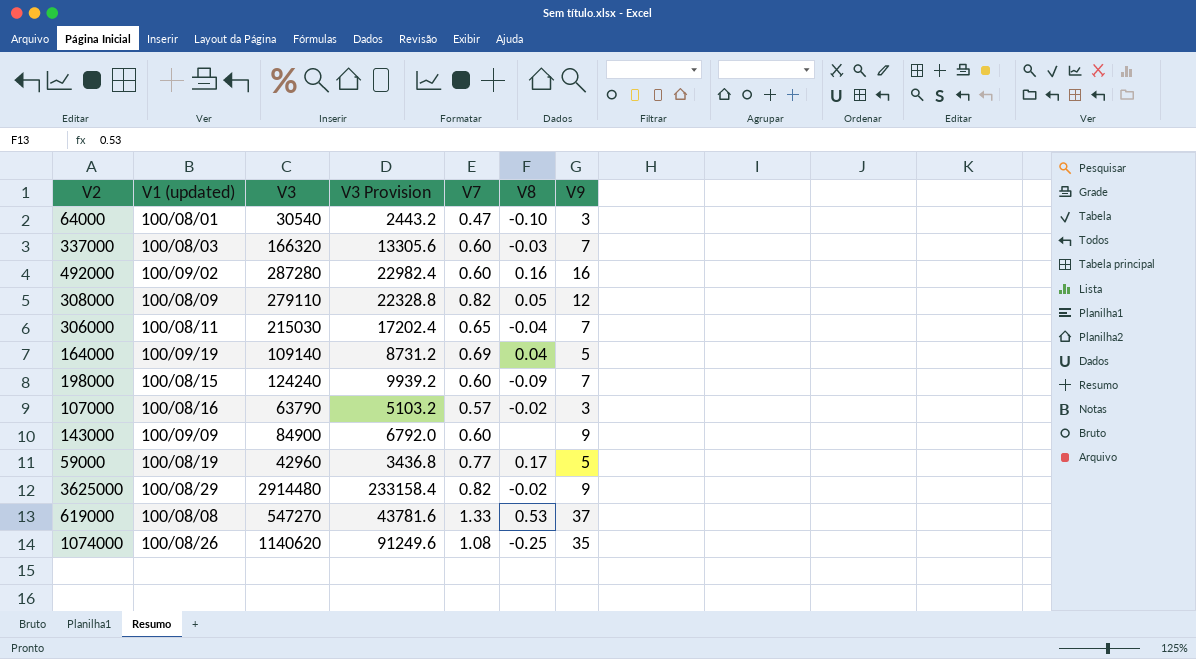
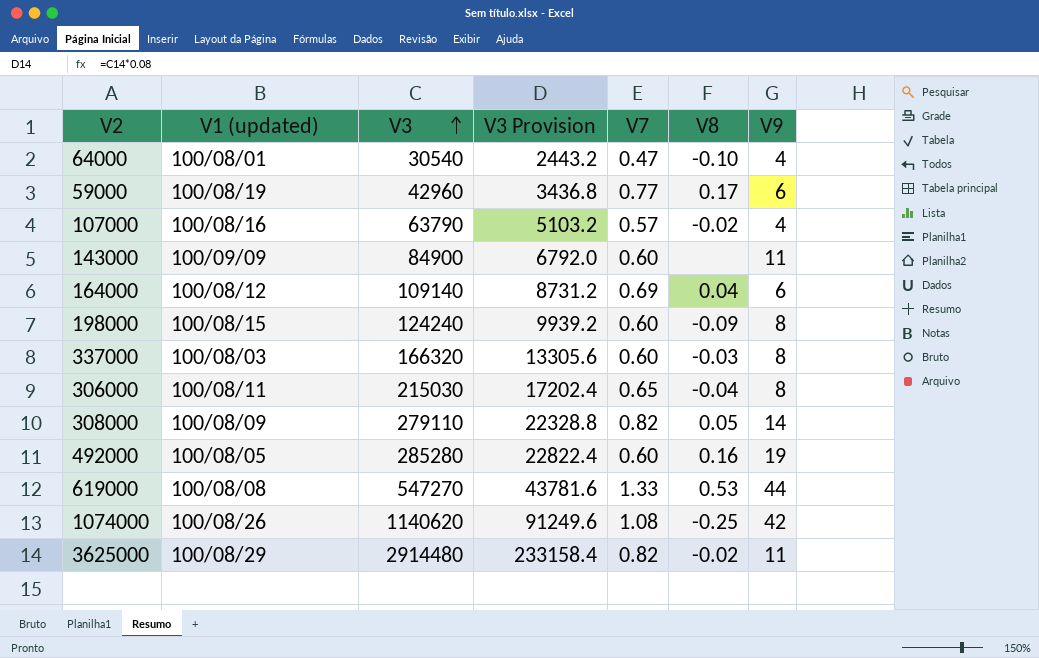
row order: none -> V3 ascending
64000 | V9: 3 -> 4
59000 | V9: 5 -> 6
107000 | V9: 3 -> 4
143000 | V9: 9 -> 11
164000 | V1 (updated): 100/09/19 -> 100/08/12
164000 | V9: 5 -> 6
198000 | V9: 7 -> 8
337000 | V9: 7 -> 8
306000 | V9: 7 -> 8
308000 | V9: 12 -> 14
492000 | V1 (updated): 100/09/02 -> 100/08/05
492000 | V3: 287280 -> 285280
492000 | V3 Provision: 22982.4 -> 22822.4
492000 | V9: 16 -> 19
619000 | V9: 37 -> 44
1074000 | V9: 35 -> 42
3625000 | V9: 9 -> 11

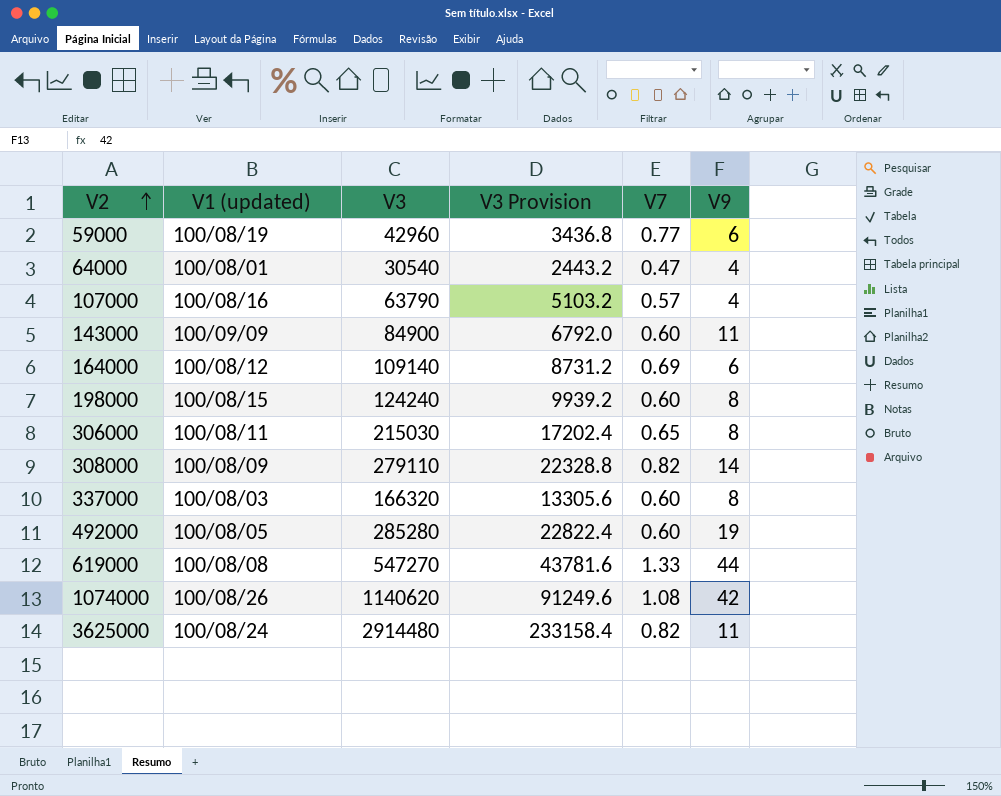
row order: V3 ascending -> V2 ascending
column V8 | position: 6 -> none
3625000 | V1 (updated): 100/08/29 -> 100/08/24

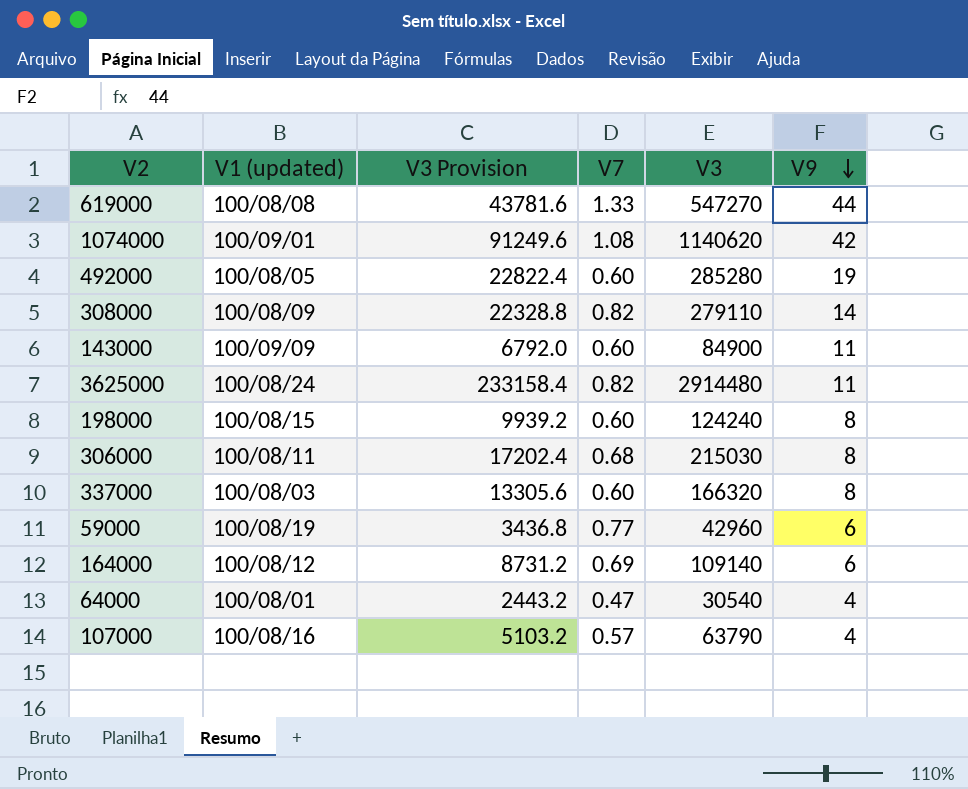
row order: V2 ascending -> V9 descending
column V3 | position: 3 -> 5
1074000 | V1 (updated): 100/08/26 -> 100/09/01
306000 | V7: 0.65 -> 0.68

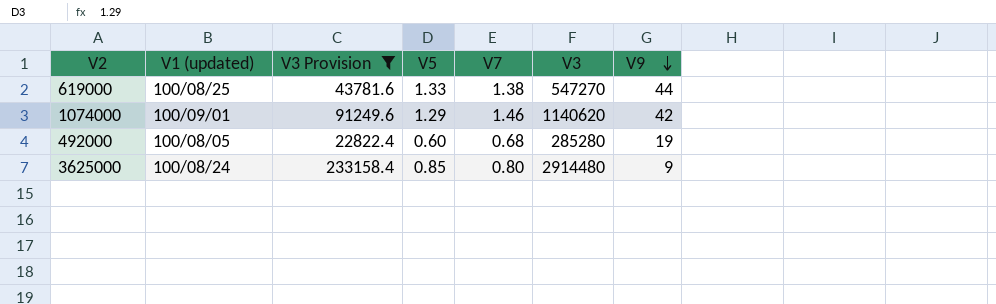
filter: none -> V3 Provision >= 22822.4
column V5 | position: none -> 4
619000 | V1 (updated): 100/08/08 -> 100/08/25
619000 | V7: 1.33 -> 1.38
1074000 | V7: 1.08 -> 1.46
492000 | V7: 0.60 -> 0.68
3625000 | V7: 0.82 -> 0.80
3625000 | V9: 11 -> 9

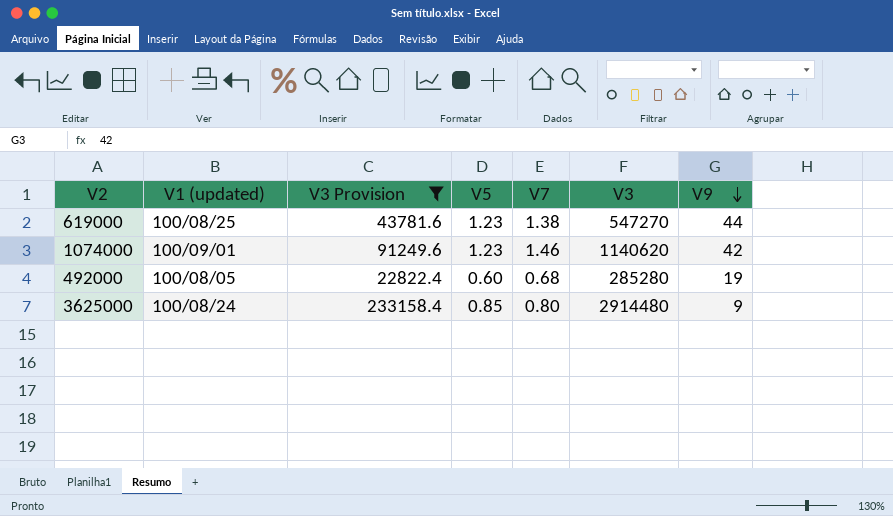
619000 | V5: 1.33 -> 1.23
1074000 | V5: 1.29 -> 1.23

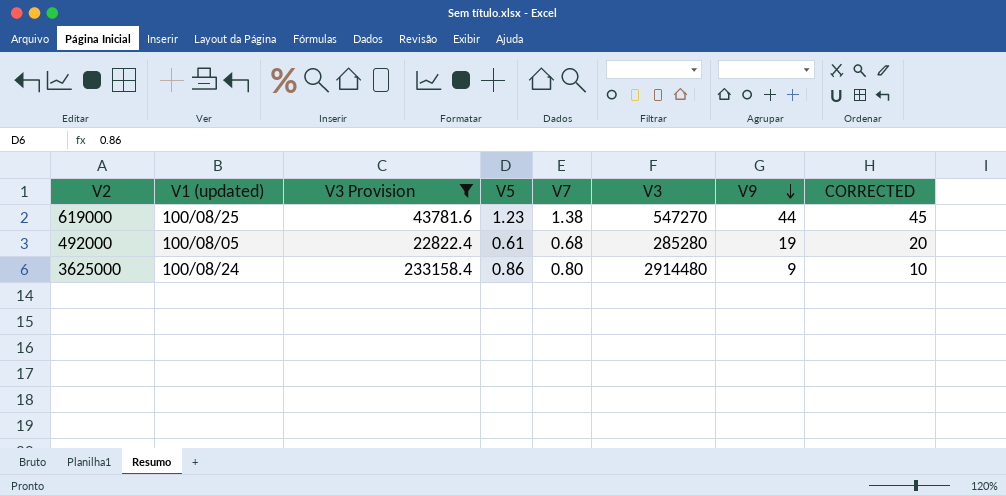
column CORRECTED | formula: none -> [V9] + 1
row 1074000: 100/09/01 | 91249.6 | 1.23 | 1.46 | 1140620 | 42 -> none
492000 | V5: 0.60 -> 0.61
3625000 | V5: 0.85 -> 0.86

